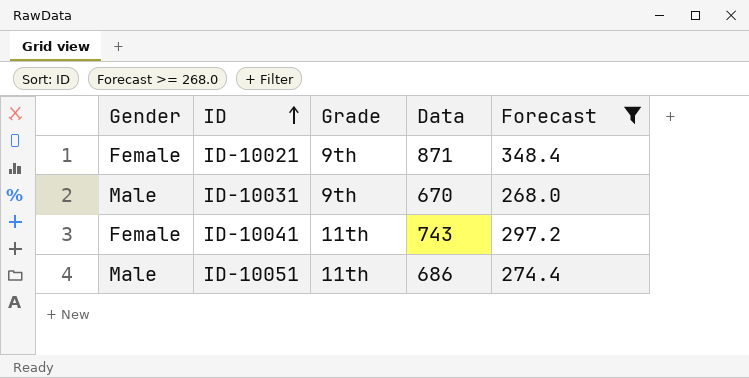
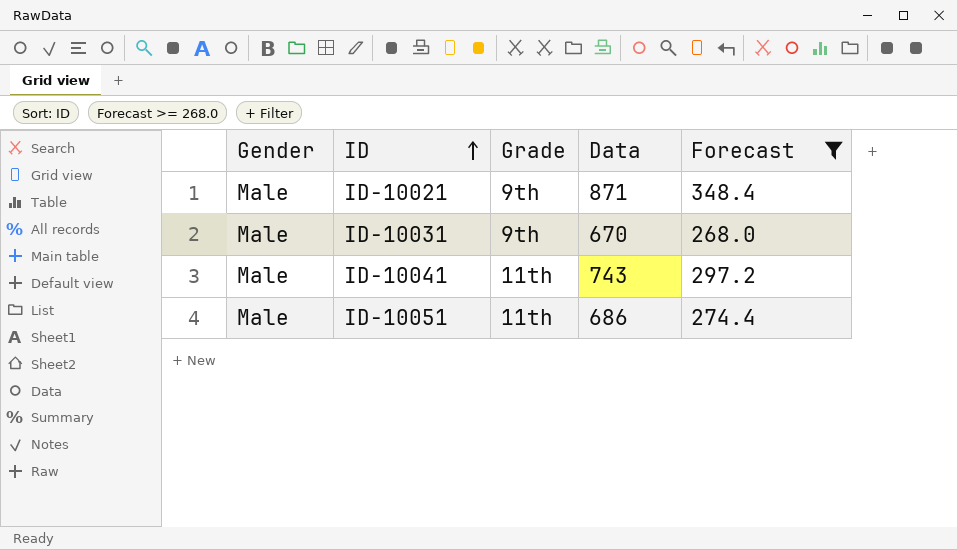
ID-10021 | Gender: Female -> Male
ID-10041 | Gender: Female -> Male

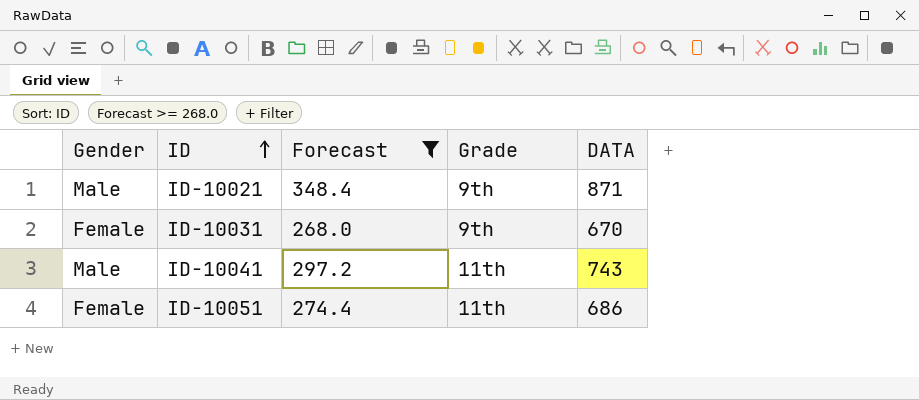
column Forecast | position: 5 -> 3
column name: Data -> DATA
ID-10031 | Gender: Male -> Female
ID-10051 | Gender: Male -> Female

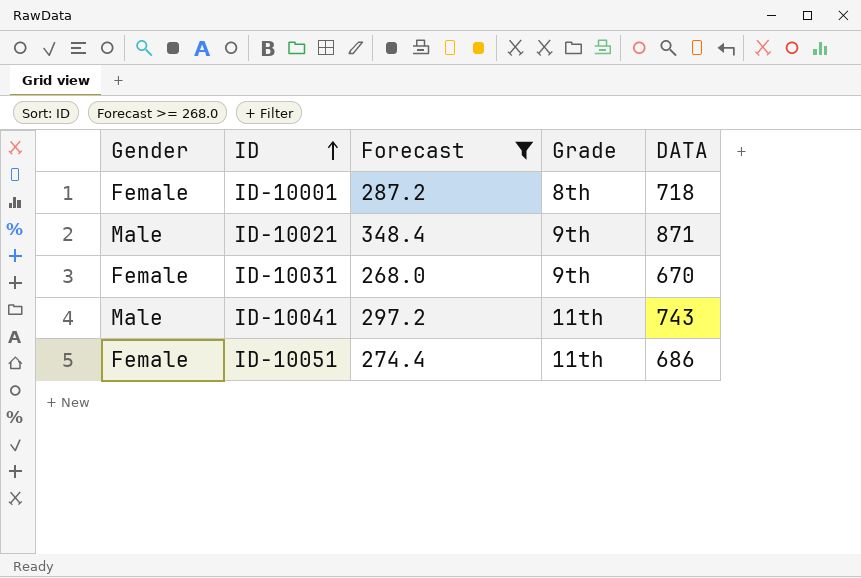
row ID-10001: none -> Female | 287.2 | 8th | 718

